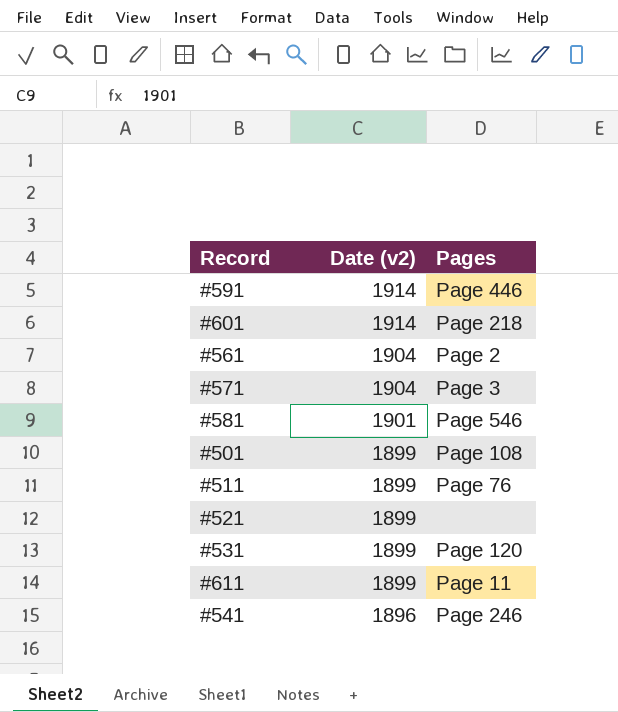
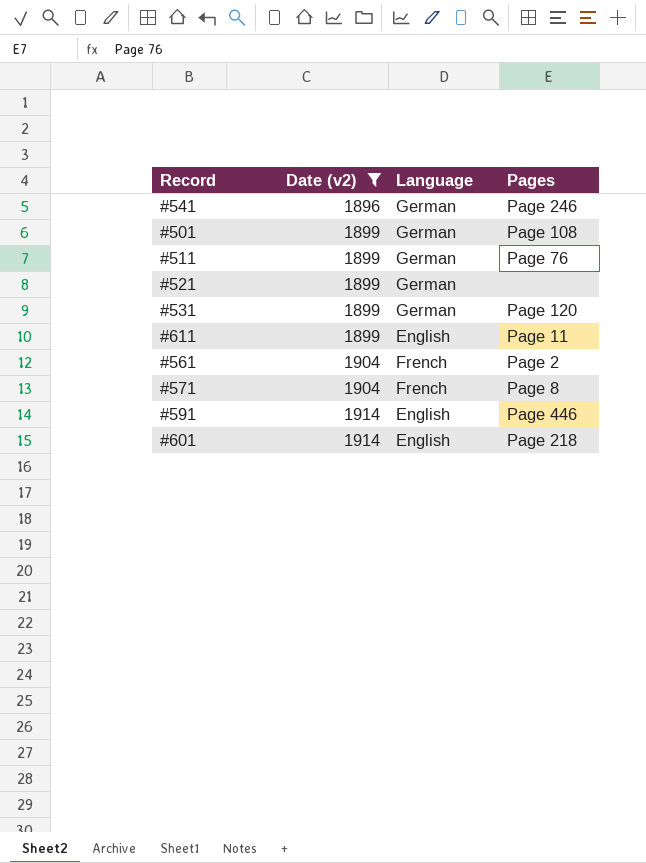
filter: none -> Date (v2) != 1901
row order: Date (v2) descending -> Date (v2) ascending
column Language | position: none -> 3
#571 | Pages: Page 3 -> Page 8

